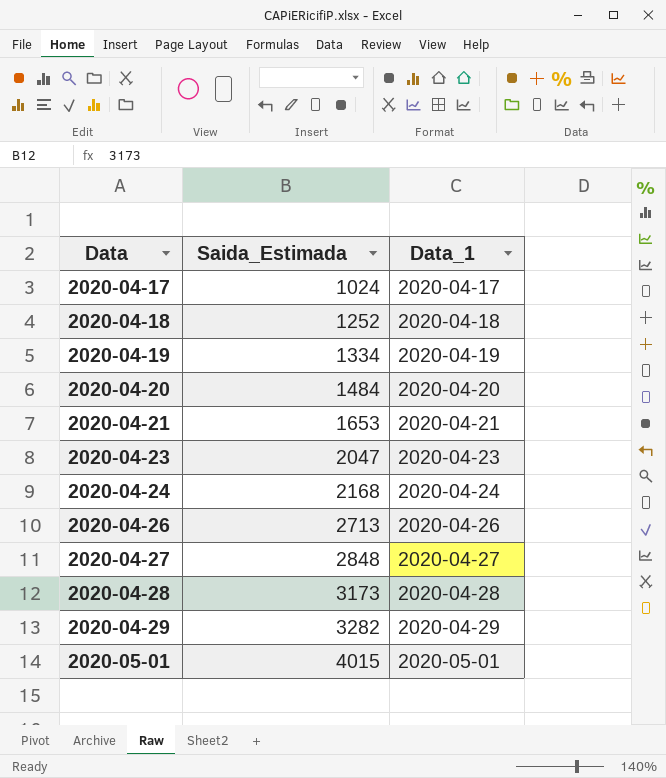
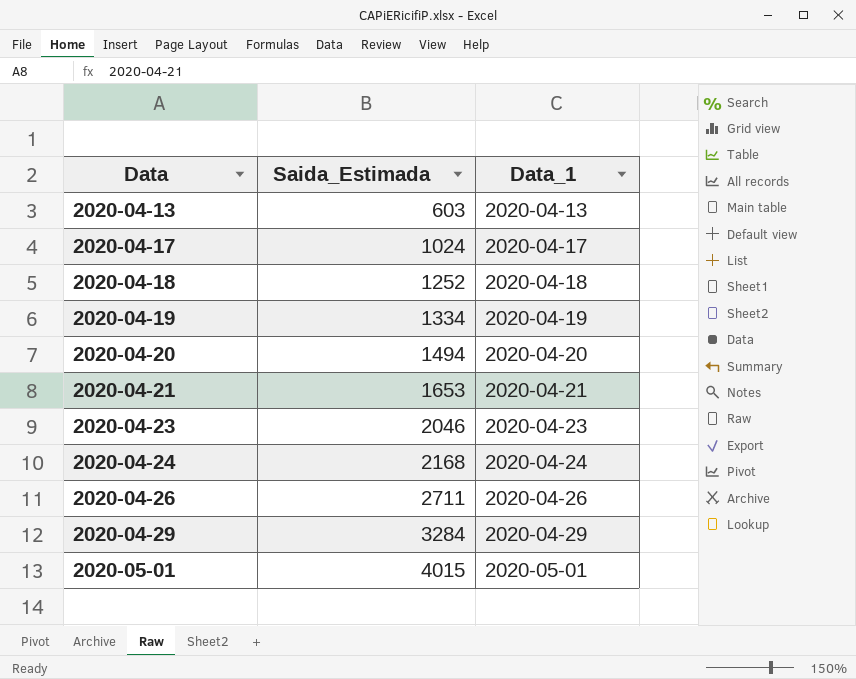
row 2020-04-27: 2848 | 2020-04-27 -> none
row 2020-04-28: 3173 | 2020-04-28 -> none
row 2020-04-13: none -> 603 | 2020-04-13
2020-04-20 | Saida_Estimada: 1484 -> 1494
2020-04-23 | Saida_Estimada: 2047 -> 2046
2020-04-26 | Saida_Estimada: 2713 -> 2711
2020-04-29 | Saida_Estimada: 3282 -> 3284

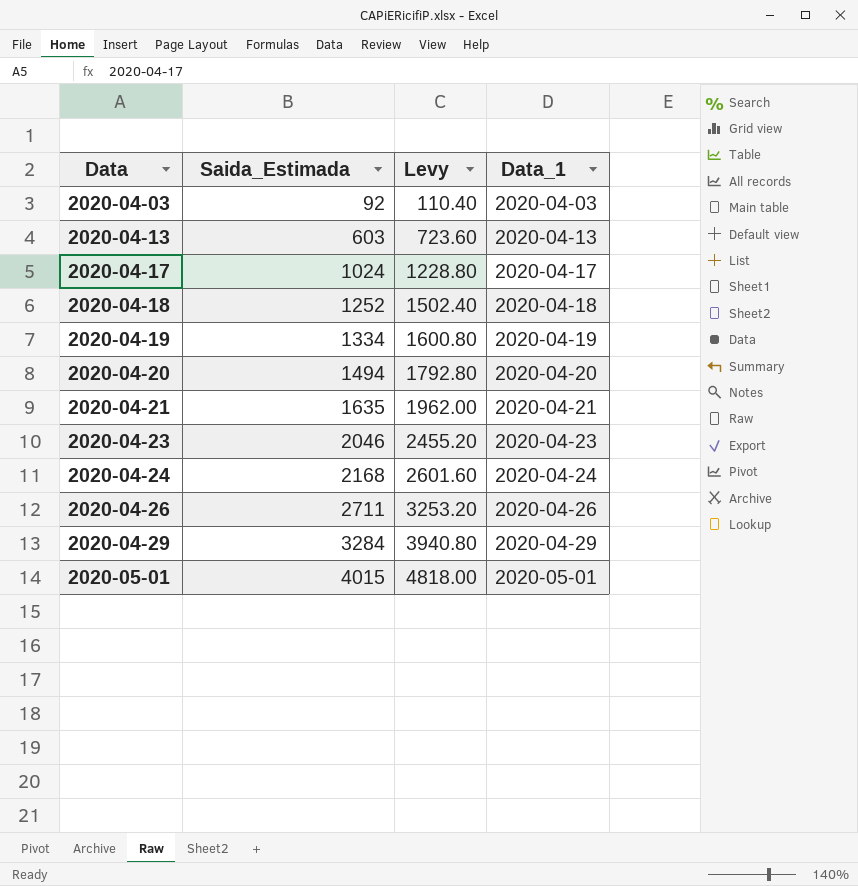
column Levy | formula: none -> [Saida_Estimada] * 1.2
row 2020-04-03: none -> 92 | 110.40 | 2020-04-03
2020-04-21 | Saida_Estimada: 1653 -> 1635

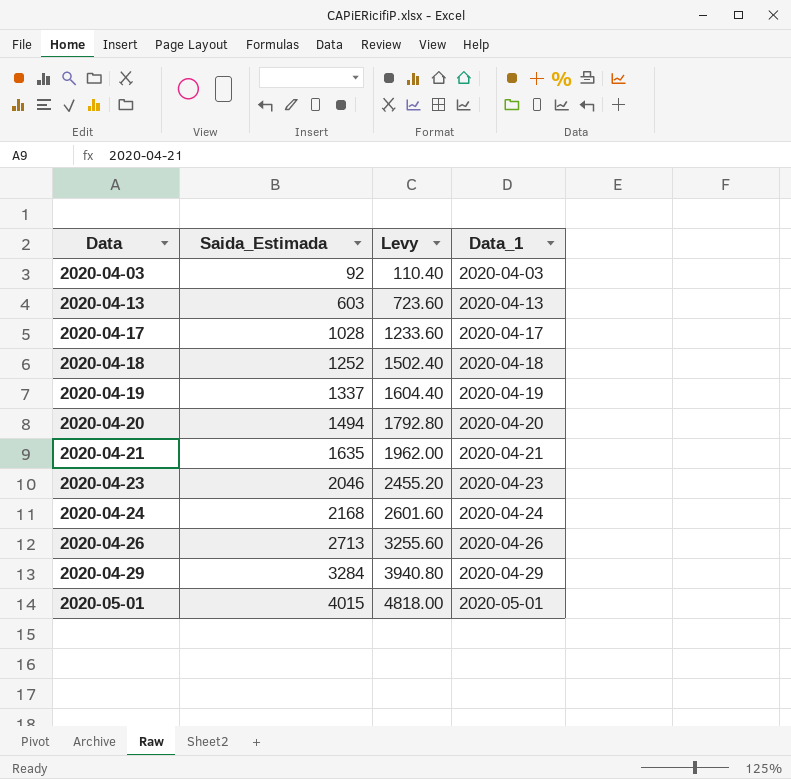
2020-04-17 | Saida_Estimada: 1024 -> 1028
2020-04-17 | Levy: 1228.80 -> 1233.60
2020-04-19 | Saida_Estimada: 1334 -> 1337
2020-04-19 | Levy: 1600.80 -> 1604.40
2020-04-26 | Saida_Estimada: 2711 -> 2713
2020-04-26 | Levy: 3253.20 -> 3255.60

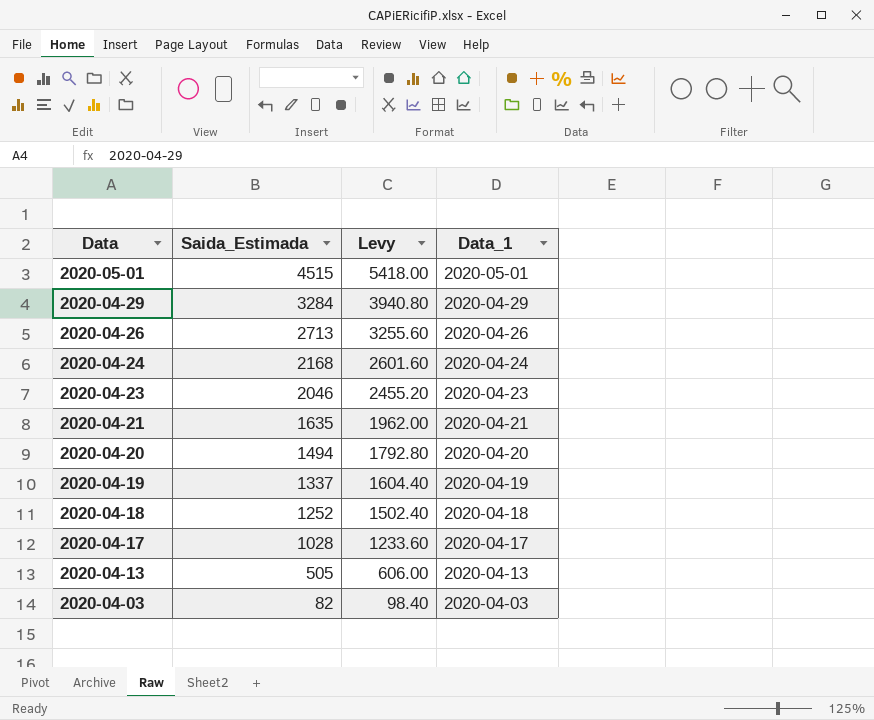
row order: Data ascending -> Data descending
2020-05-01 | Saida_Estimada: 4015 -> 4515
2020-05-01 | Levy: 4818.00 -> 5418.00
2020-04-13 | Saida_Estimada: 603 -> 505
2020-04-13 | Levy: 723.60 -> 606.00
2020-04-03 | Saida_Estimada: 92 -> 82
2020-04-03 | Levy: 110.40 -> 98.40

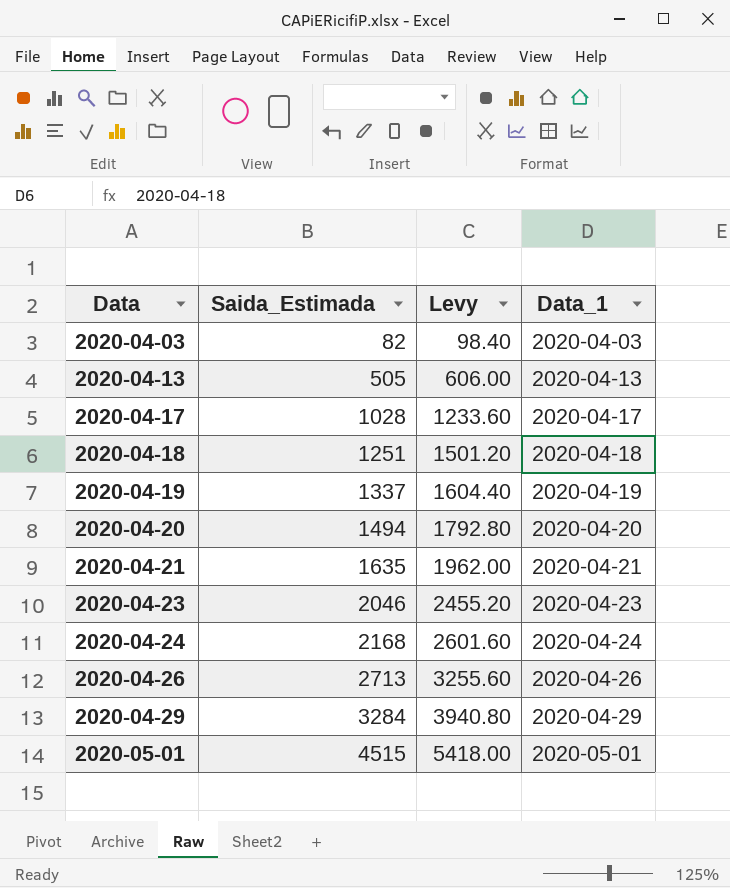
row order: Data descending -> Data ascending
2020-04-18 | Saida_Estimada: 1252 -> 1251
2020-04-18 | Levy: 1502.40 -> 1501.20

